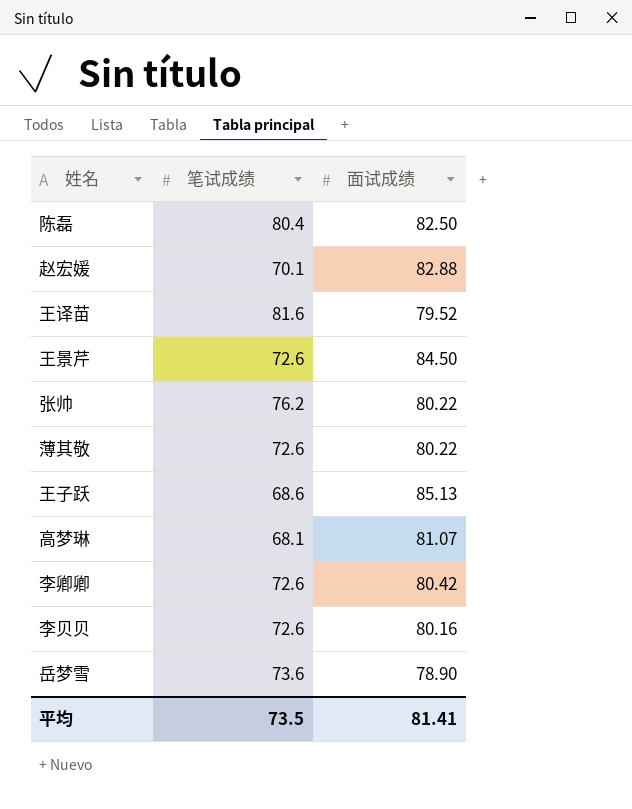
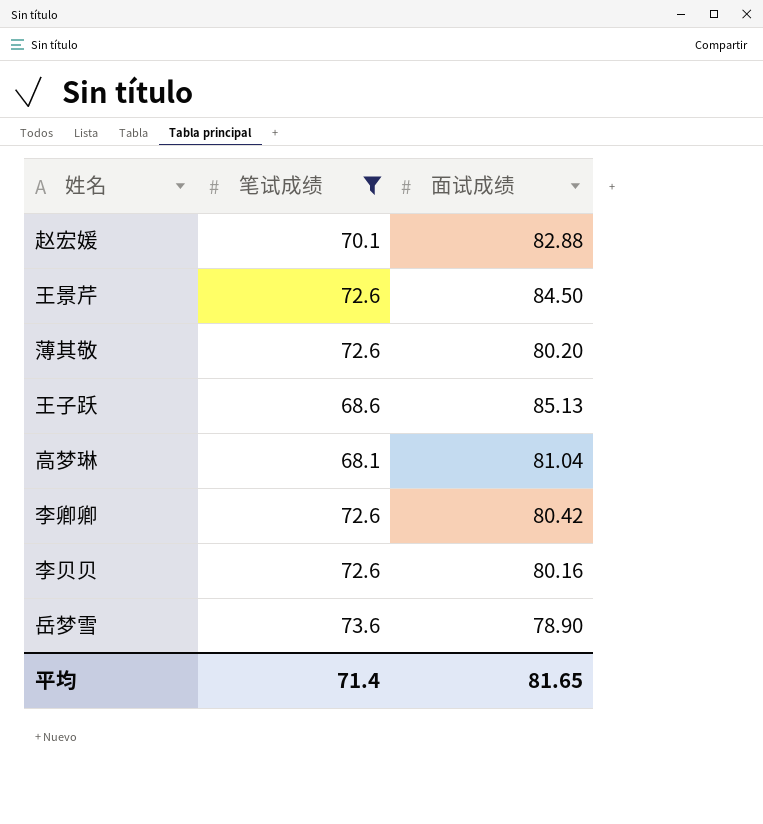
filter: none -> 笔试成绩 <= 73.6
薄其敬 | 面试成绩: 80.22 -> 80.20
高梦琳 | 面试成绩: 81.07 -> 81.04
平均 | 笔试成绩: 73.5 -> 71.4
平均 | 面试成绩: 81.41 -> 81.65

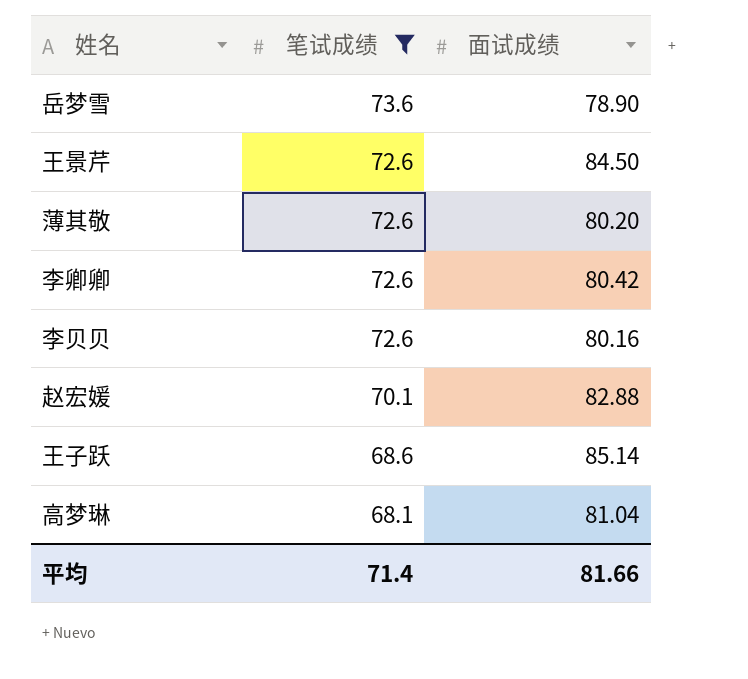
row order: none -> 笔试成绩 descending
王子跃 | 面试成绩: 85.13 -> 85.14
平均 | 面试成绩: 81.65 -> 81.66

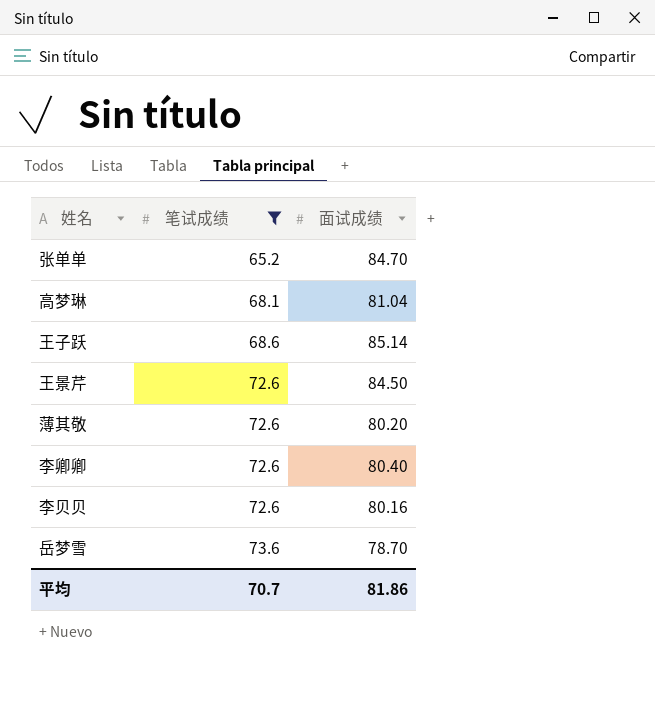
row order: 笔试成绩 descending -> 笔试成绩 ascending
row 赵宏媛: 70.1 | 82.88 -> none
row 张单单: none -> 65.2 | 84.70
李卿卿 | 面试成绩: 80.42 -> 80.40
岳梦雪 | 面试成绩: 78.90 -> 78.70
平均 | 笔试成绩: 71.4 -> 70.7
平均 | 面试成绩: 81.66 -> 81.86

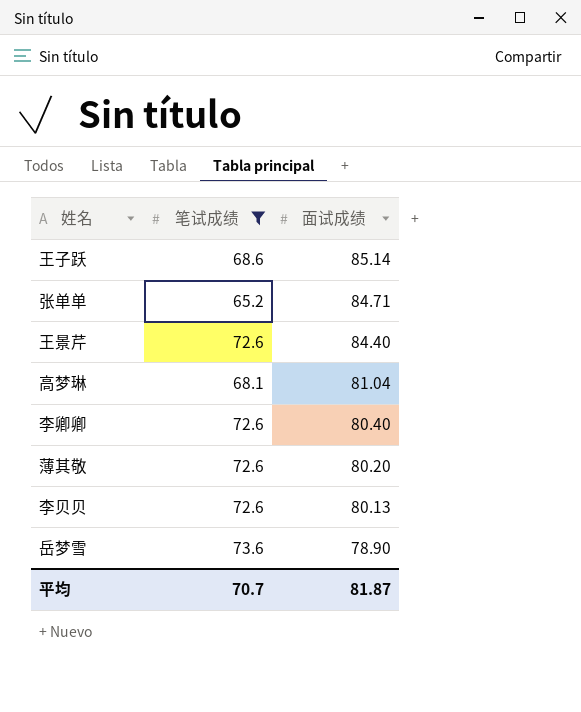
row order: 笔试成绩 ascending -> 面试成绩 descending
张单单 | 面试成绩: 84.70 -> 84.71
王景芹 | 面试成绩: 84.50 -> 84.40
李贝贝 | 面试成绩: 80.16 -> 80.13
岳梦雪 | 面试成绩: 78.70 -> 78.90
平均 | 面试成绩: 81.86 -> 81.87

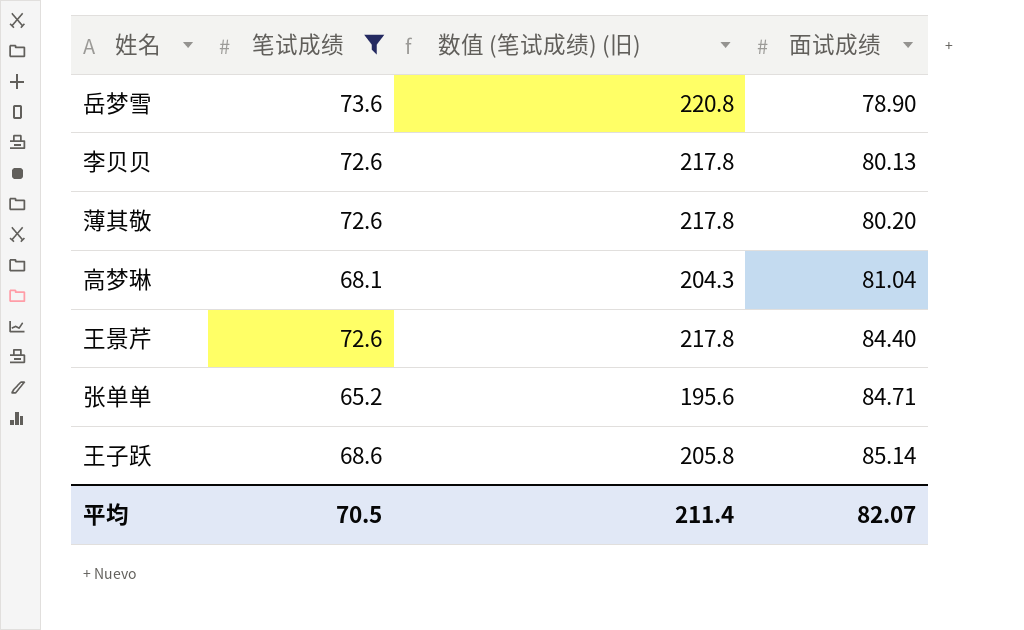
row order: 面试成绩 descending -> 面试成绩 ascending
column 数值 (笔试成绩) (旧) | formula: none -> [笔试成绩] * 3
row 李卿卿: 72.6 | 80.40 -> none
平均 | 笔试成绩: 70.7 -> 70.5
平均 | 面试成绩: 81.87 -> 82.07

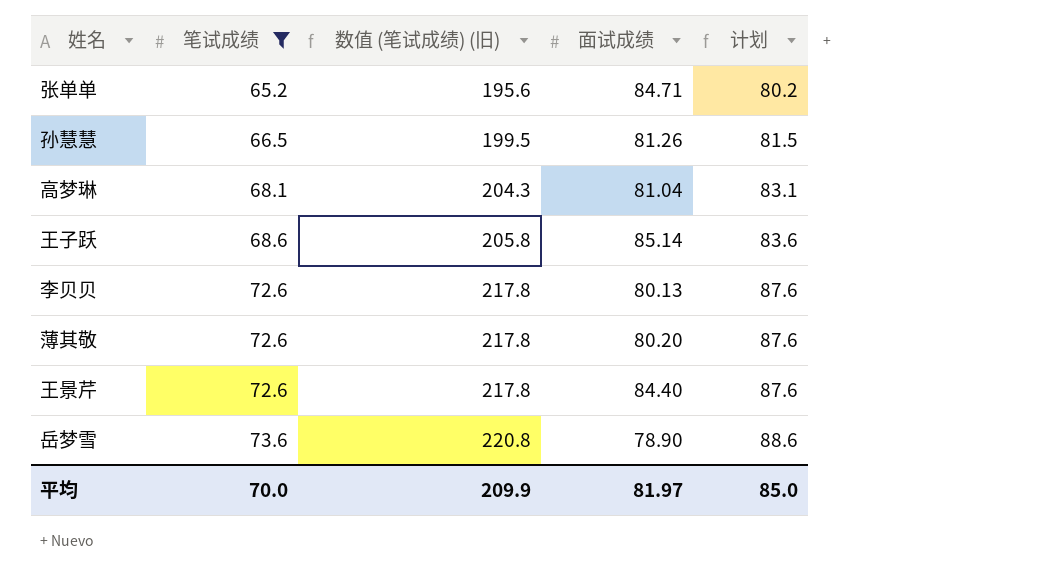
row order: 面试成绩 ascending -> 笔试成绩 ascending
column 计划 | formula: none -> [笔试成绩] + 15
row 孙慧慧: none -> 66.5 | 199.5 | 81.26 | 81.5
平均 | 笔试成绩: 70.5 -> 70.0
平均 | 数值 (笔试成绩) (旧): 211.4 -> 209.9
平均 | 面试成绩: 82.07 -> 81.97

